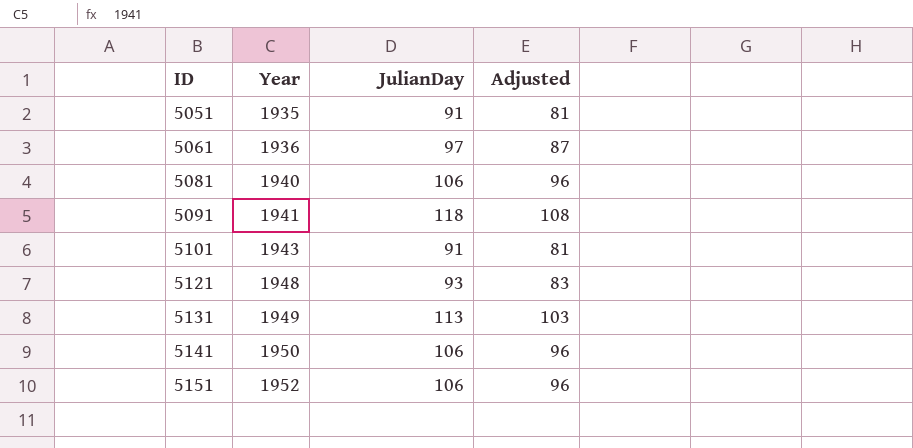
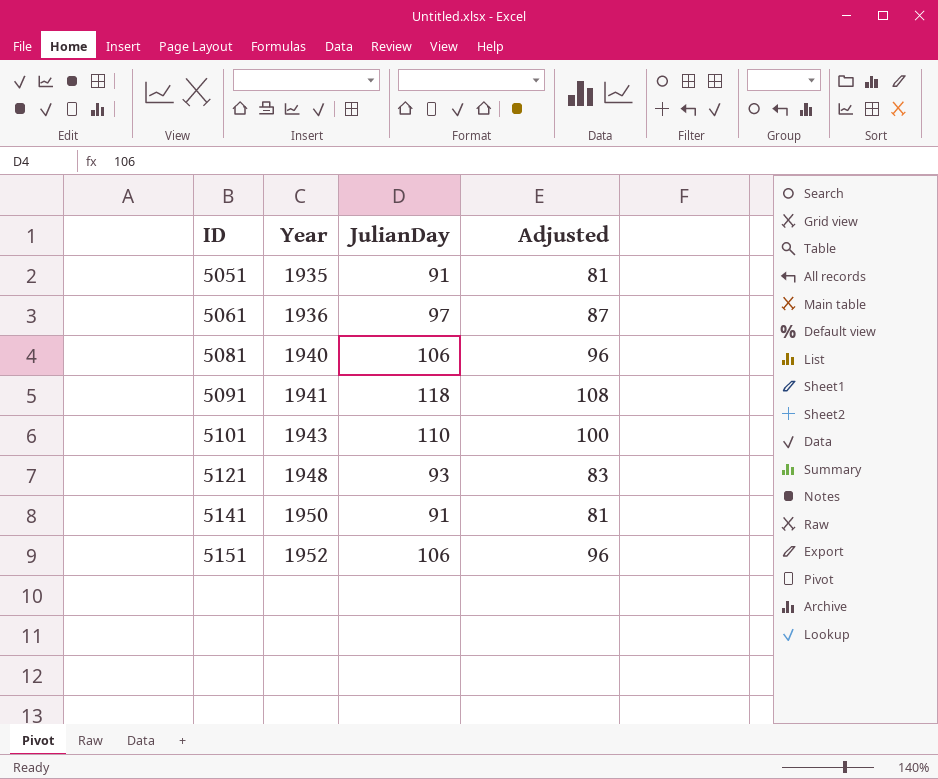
row 5131: 1949 | 113 | 103 -> none
5101 | JulianDay: 91 -> 110
5101 | Adjusted: 81 -> 100
5141 | JulianDay: 106 -> 91
5141 | Adjusted: 96 -> 81

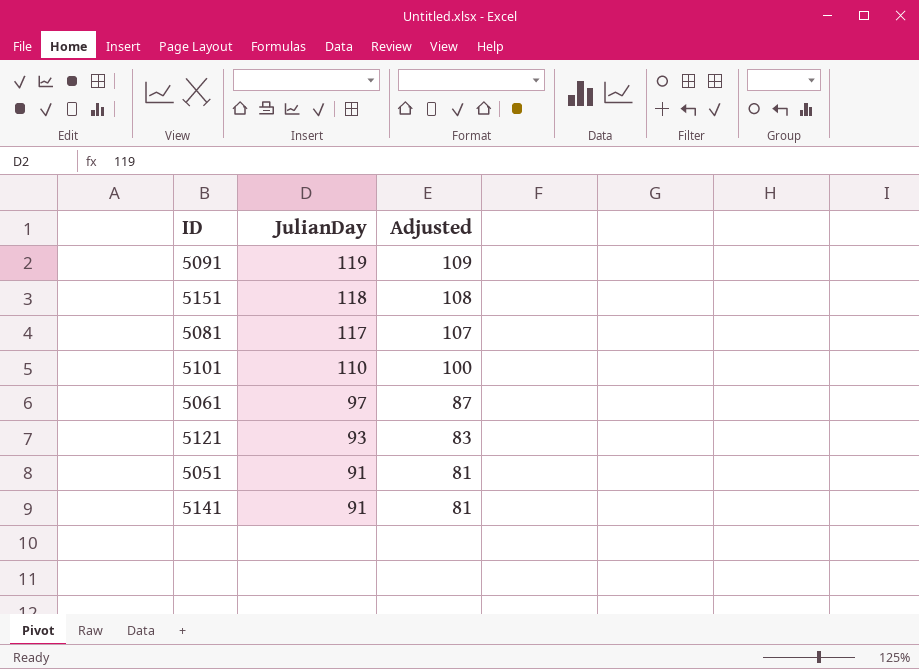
row order: ID ascending -> JulianDay descending
column Year | position: 2 -> none
5091 | JulianDay: 118 -> 119
5091 | Adjusted: 108 -> 109
5151 | JulianDay: 106 -> 118
5151 | Adjusted: 96 -> 108
5081 | JulianDay: 106 -> 117
5081 | Adjusted: 96 -> 107

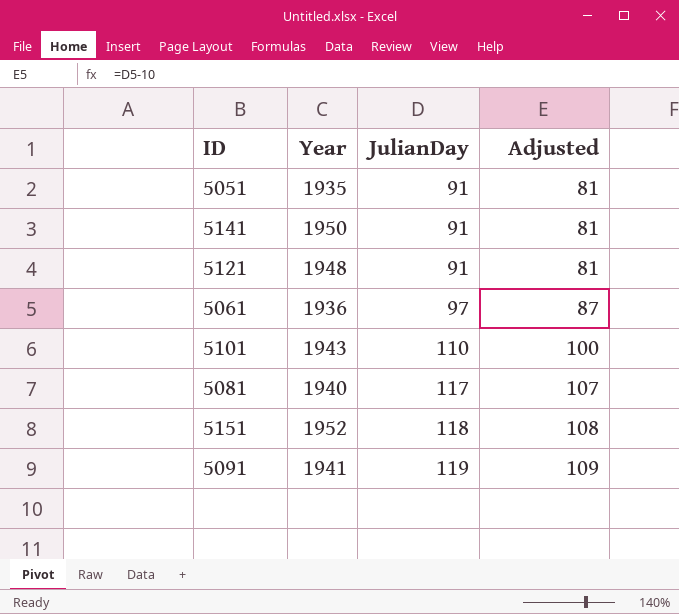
row order: JulianDay descending -> JulianDay ascending
column Year | position: none -> 2
5121 | JulianDay: 93 -> 91
5121 | Adjusted: 83 -> 81

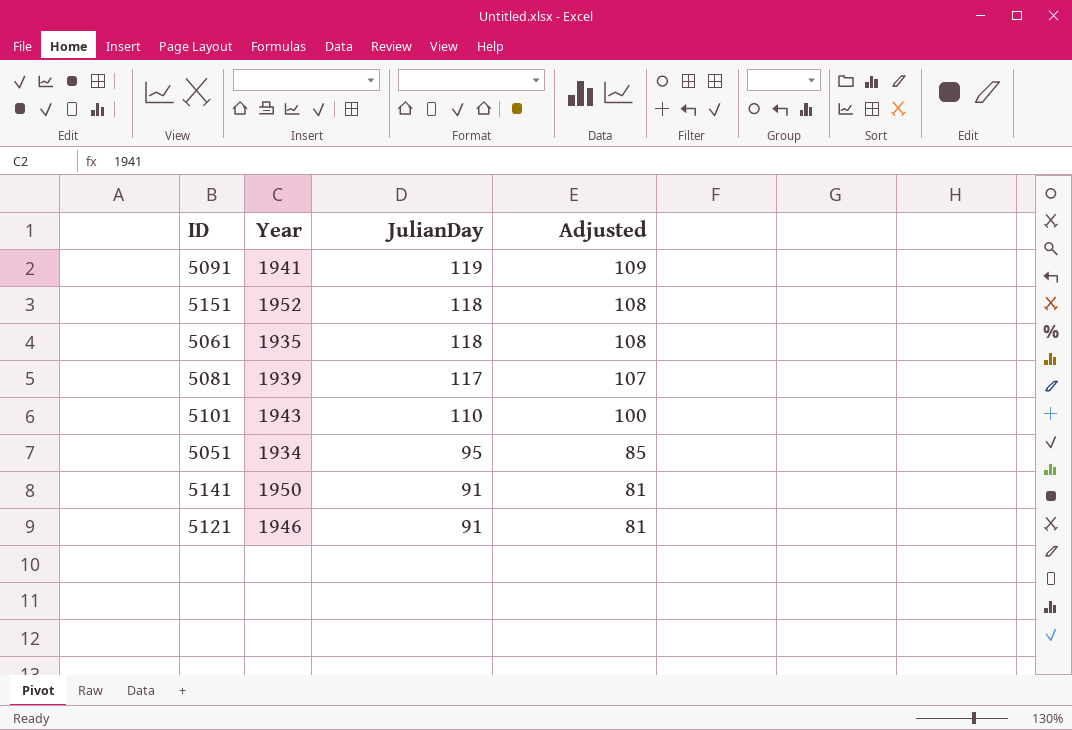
row order: JulianDay ascending -> JulianDay descending
5061 | Year: 1936 -> 1935
5061 | JulianDay: 97 -> 118
5061 | Adjusted: 87 -> 108
5081 | Year: 1940 -> 1939
5051 | Year: 1935 -> 1934
5051 | JulianDay: 91 -> 95
5051 | Adjusted: 81 -> 85
5121 | Year: 1948 -> 1946

